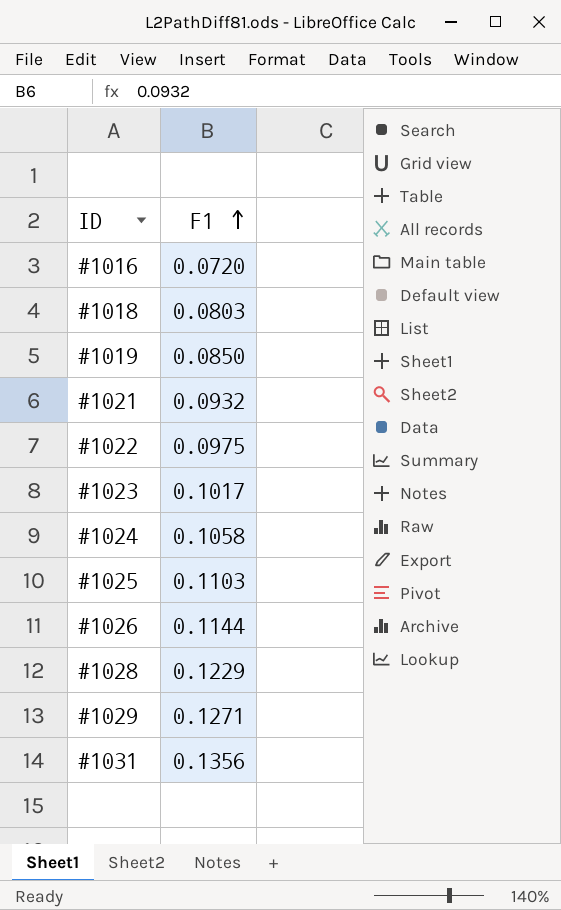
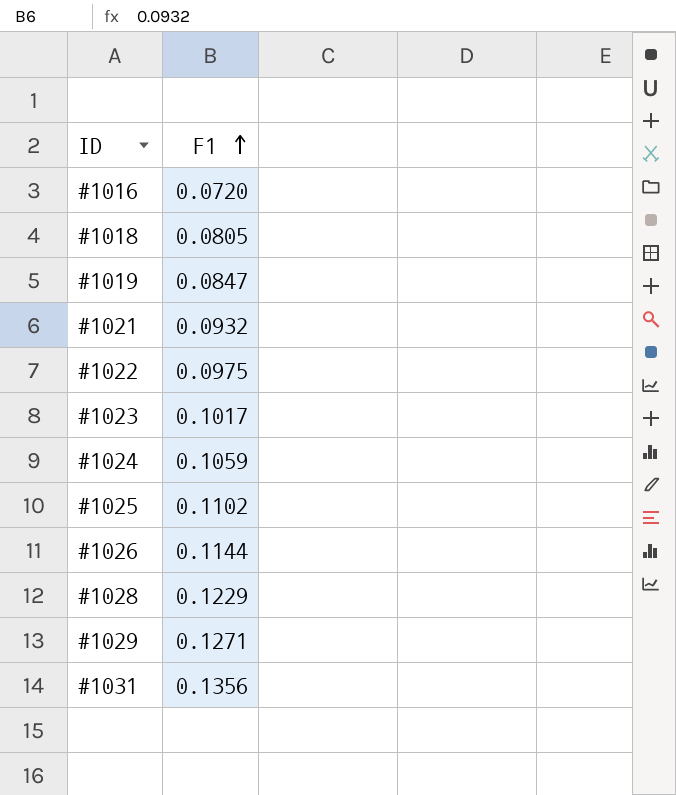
#1018 | F1: 0.0803 -> 0.0805
#1019 | F1: 0.0850 -> 0.0847
#1024 | F1: 0.1058 -> 0.1059
#1025 | F1: 0.1103 -> 0.1102

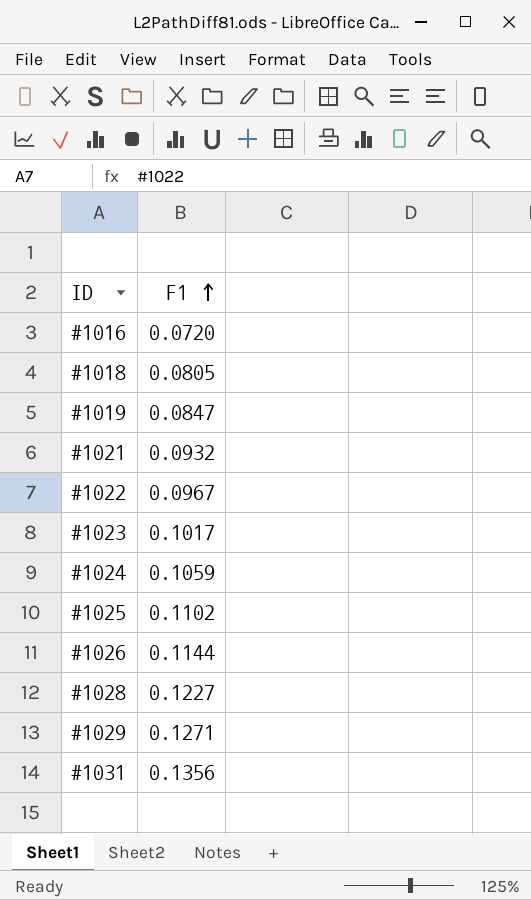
#1022 | F1: 0.0975 -> 0.0967
#1028 | F1: 0.1229 -> 0.1227

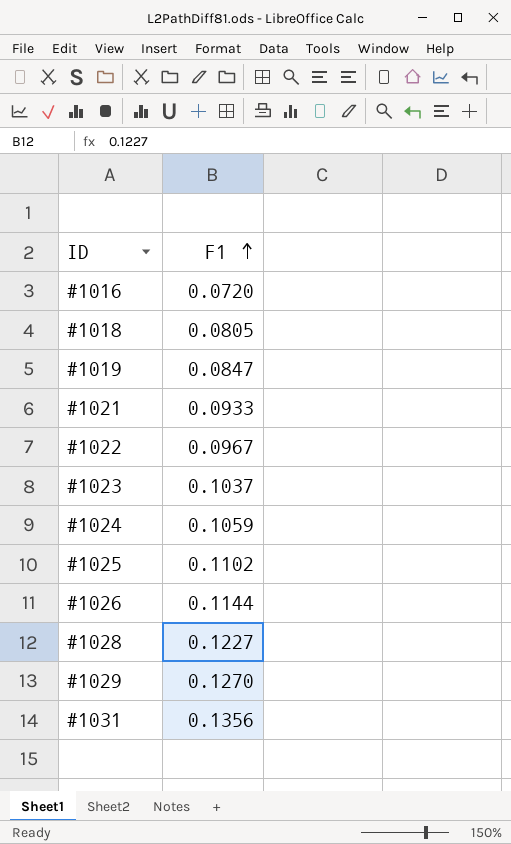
#1021 | F1: 0.0932 -> 0.0933
#1023 | F1: 0.1017 -> 0.1037
#1029 | F1: 0.1271 -> 0.1270

